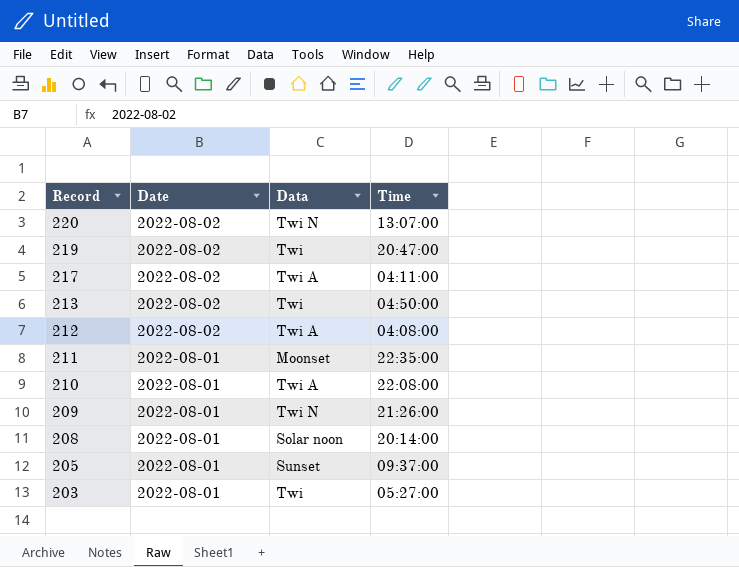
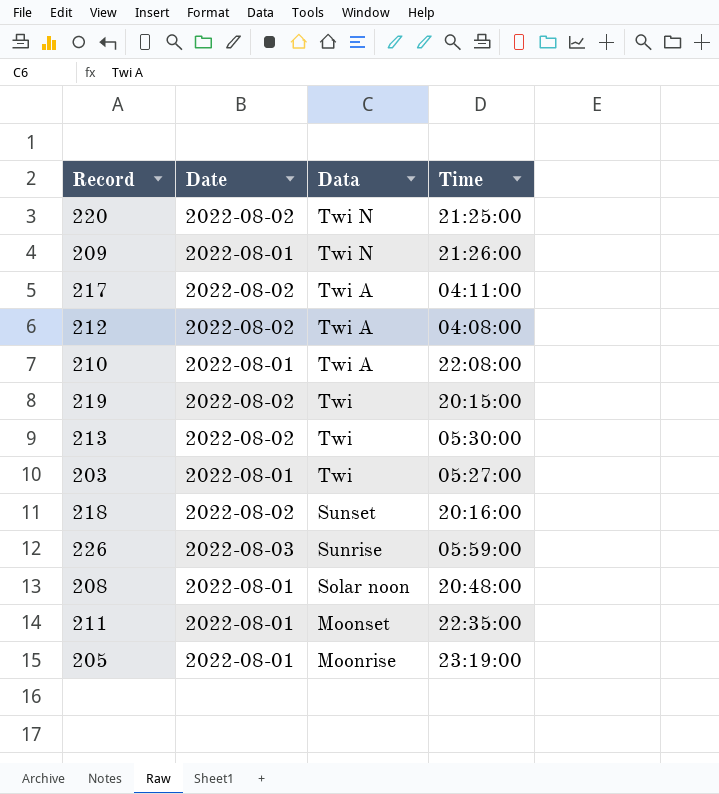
row order: Record descending -> Data descending
220 | Time: 13:07:00 -> 21:25:00
219 | Time: 20:47:00 -> 20:15:00
213 | Time: 04:50:00 -> 05:30:00
row 218: none -> 2022-08-02 | Sunset | 20:16:00
row 226: none -> 2022-08-03 | Sunrise | 05:59:00
208 | Time: 20:14:00 -> 20:48:00
205 | Data: Sunset -> Moonrise
205 | Time: 09:37:00 -> 23:19:00

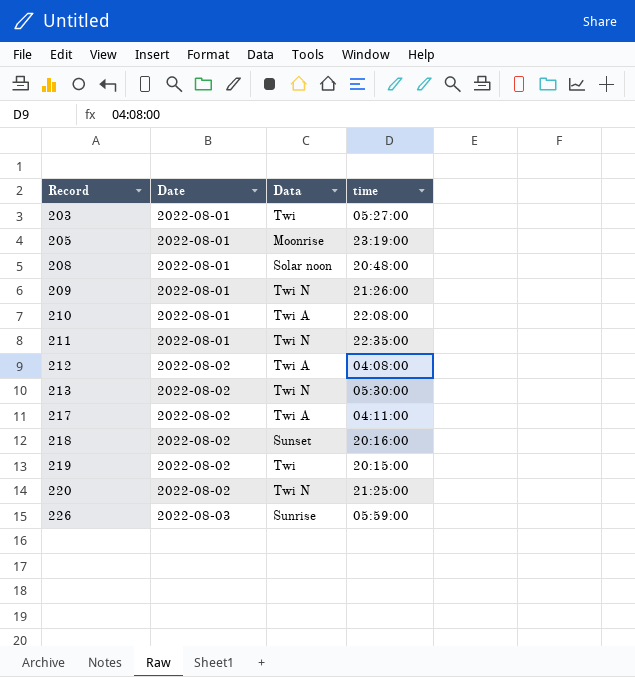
row order: Data descending -> Record ascending
column name: Time -> time
211 | Data: Moonset -> Twi N
213 | Data: Twi -> Twi N

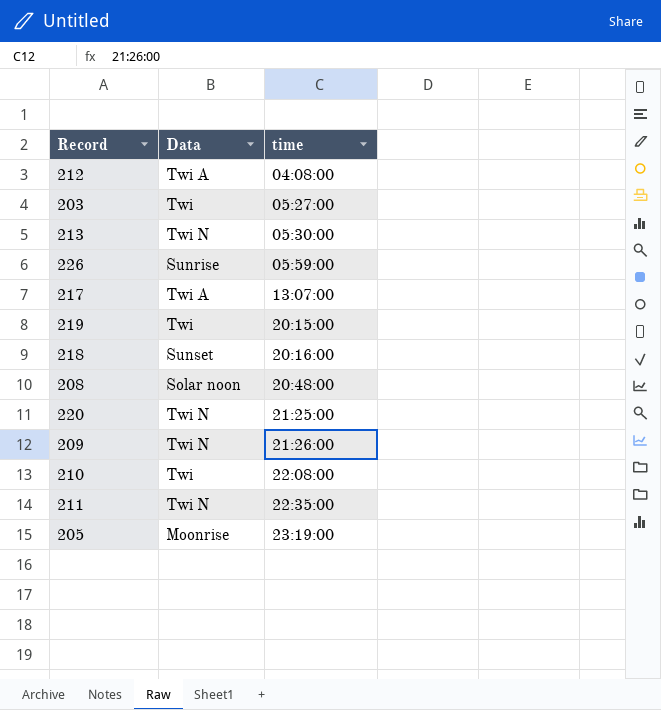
row order: Record ascending -> time ascending
column Date | position: 2 -> none
217 | time: 04:11:00 -> 13:07:00
210 | Data: Twi A -> Twi

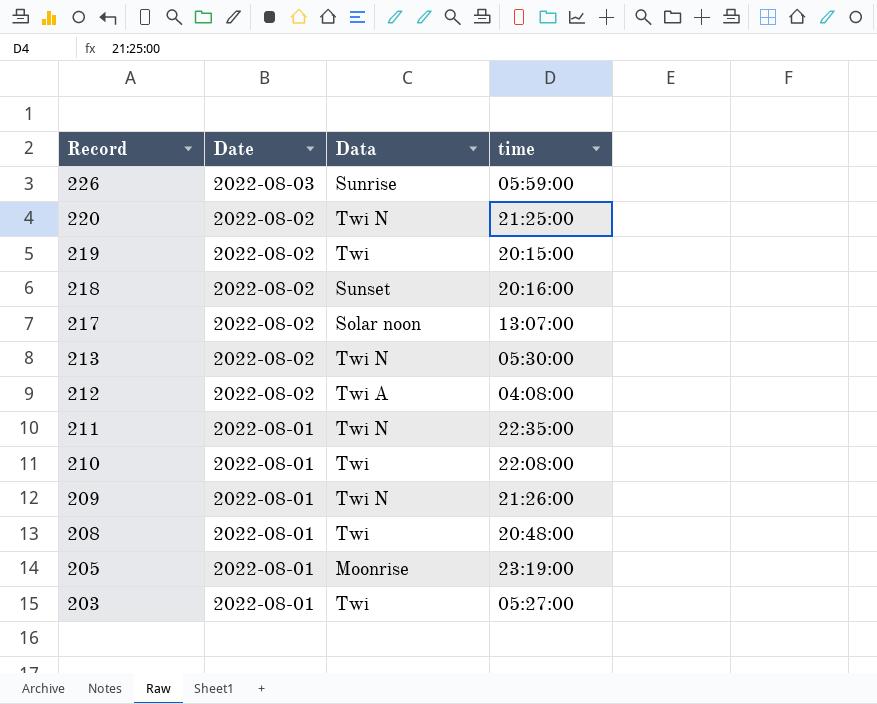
row order: time ascending -> Record descending
column Date | position: none -> 2
217 | Data: Twi A -> Solar noon
208 | Data: Solar noon -> Twi

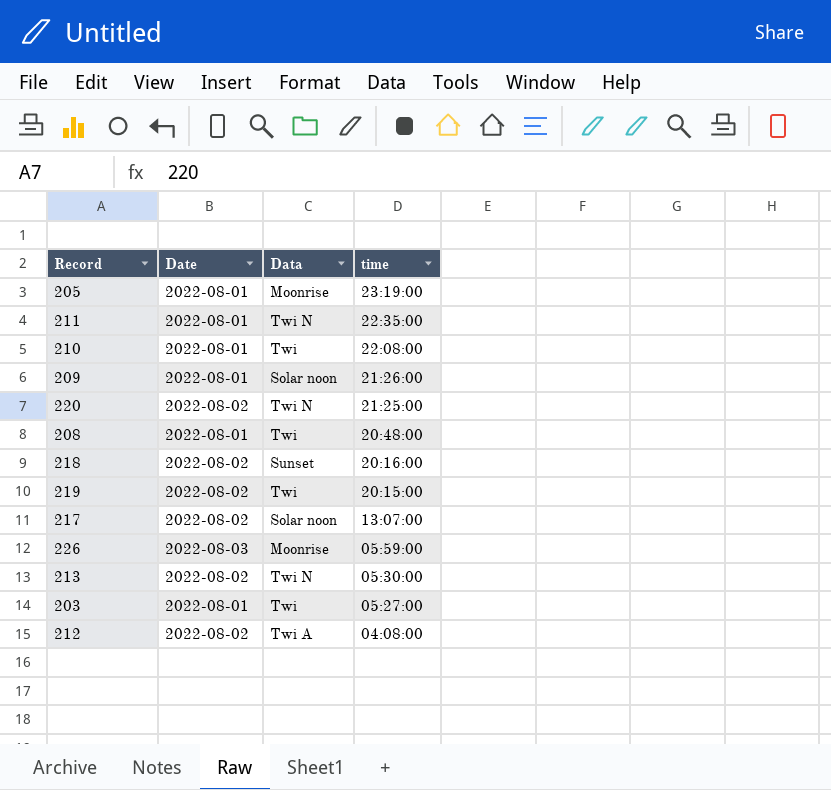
row order: Record descending -> time descending
209 | Data: Twi N -> Solar noon
226 | Data: Sunrise -> Moonrise

